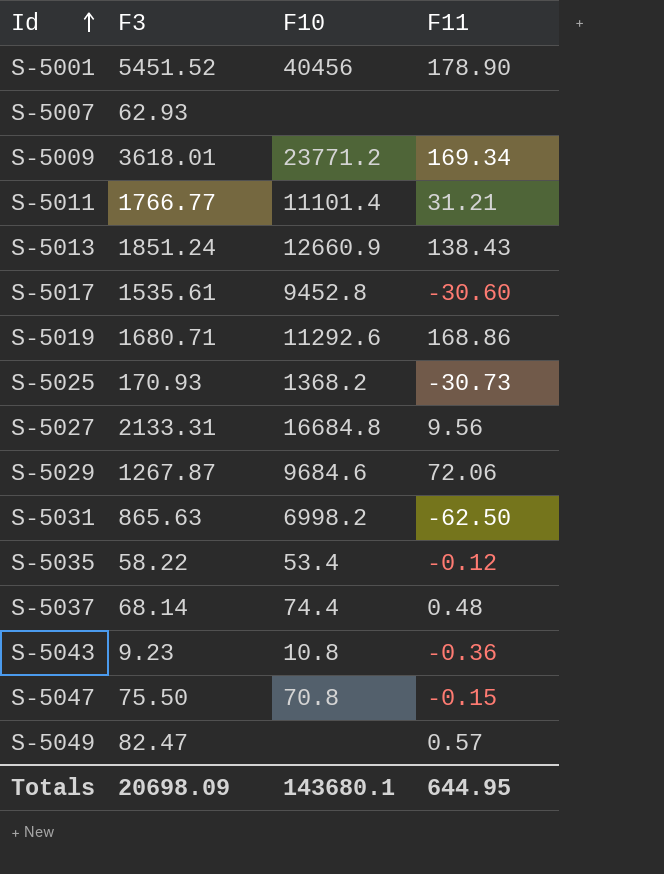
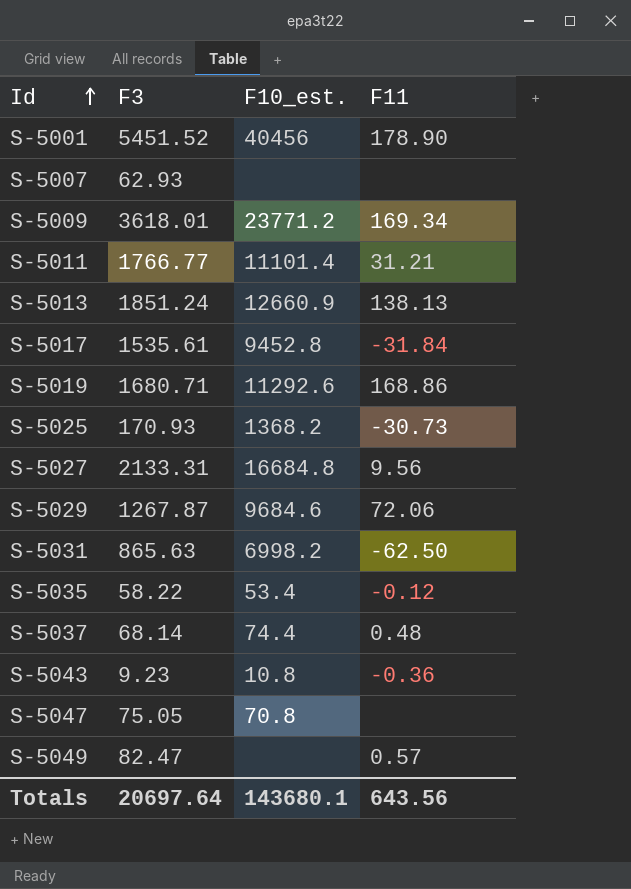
column name: F10 -> F10_est.
S-5013 | F11: 138.43 -> 138.13
S-5017 | F11: -30.60 -> -31.84
S-5047 | F3: 75.50 -> 75.05
S-5047 | F11: -0.15 -> none
Totals | F3: 20698.09 -> 20697.64
Totals | F11: 644.95 -> 643.56

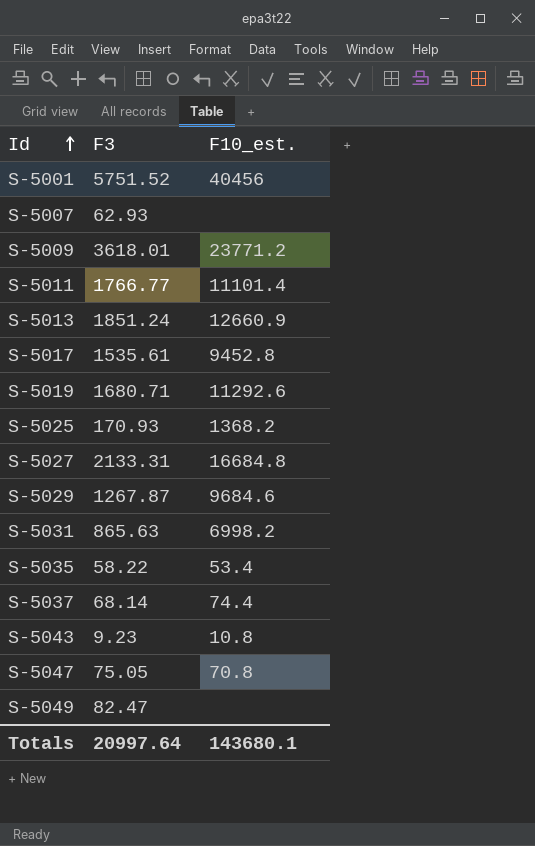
column F11 | position: 4 -> none
S-5001 | F3: 5451.52 -> 5751.52
Totals | F3: 20697.64 -> 20997.64

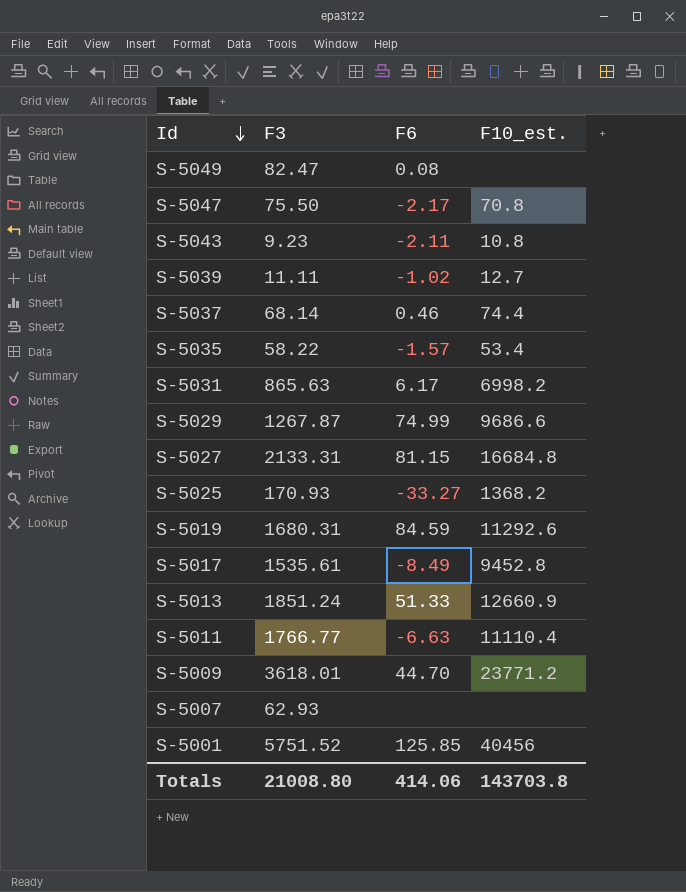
row order: Id ascending -> Id descending
column F6 | position: none -> 3
S-5047 | F3: 75.05 -> 75.50
row S-5039: none -> 11.11 | -1.02 | 12.7
S-5029 | F10_est.: 9684.6 -> 9686.6
S-5019 | F3: 1680.71 -> 1680.31
S-5011 | F10_est.: 11101.4 -> 11110.4
Totals | F3: 20997.64 -> 21008.80
Totals | F10_est.: 143680.1 -> 143703.8

